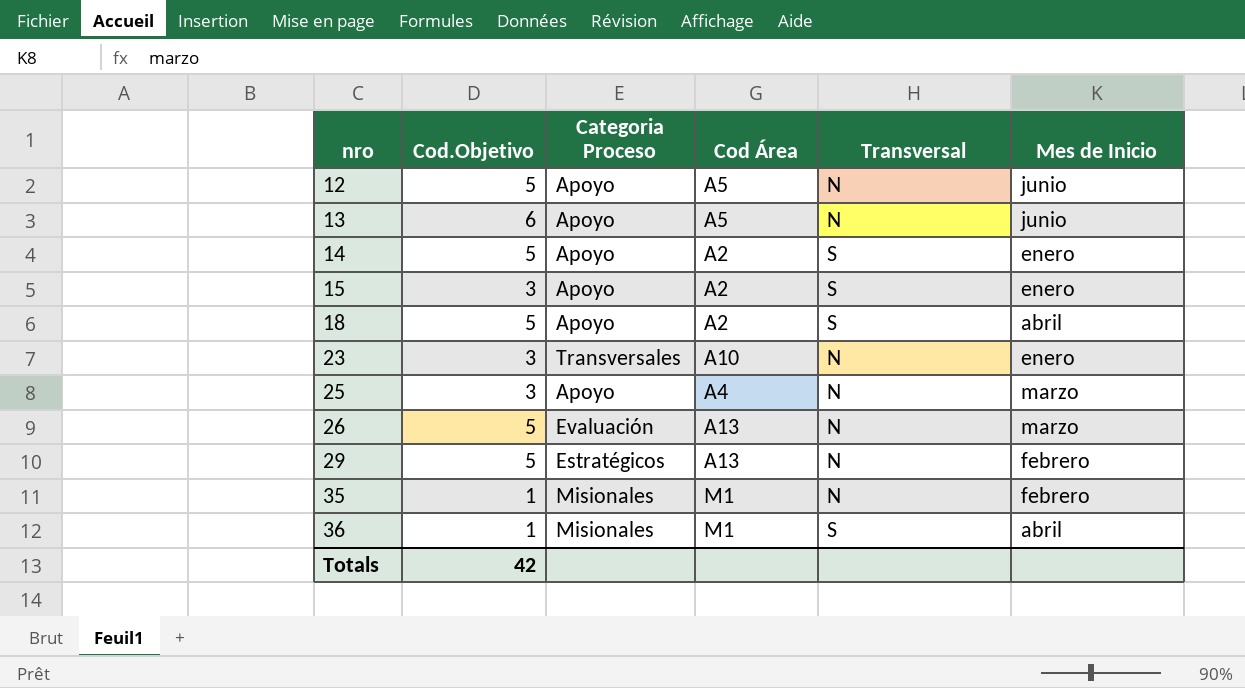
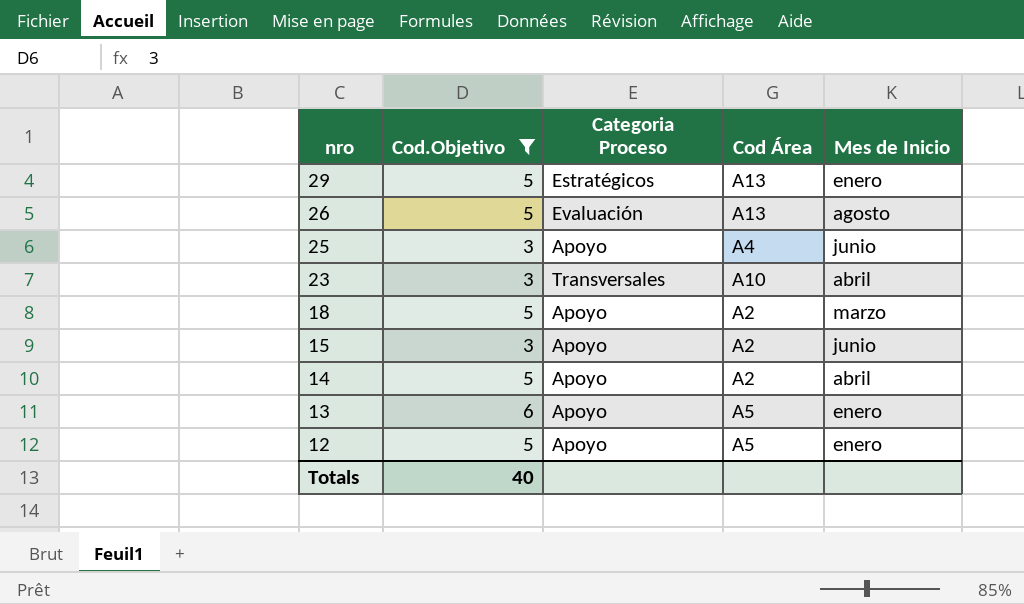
filter: none -> Cod.Objetivo != 1
row order: nro ascending -> nro descending
column Transversal | position: 5 -> none
29 | Mes de Inicio: febrero -> enero
26 | Mes de Inicio: marzo -> agosto
25 | Mes de Inicio: marzo -> junio
23 | Mes de Inicio: enero -> abril
18 | Mes de Inicio: abril -> marzo
15 | Mes de Inicio: enero -> junio
14 | Mes de Inicio: enero -> abril
13 | Mes de Inicio: junio -> enero
12 | Mes de Inicio: junio -> enero
Totals | Cod.Objetivo: 42 -> 40

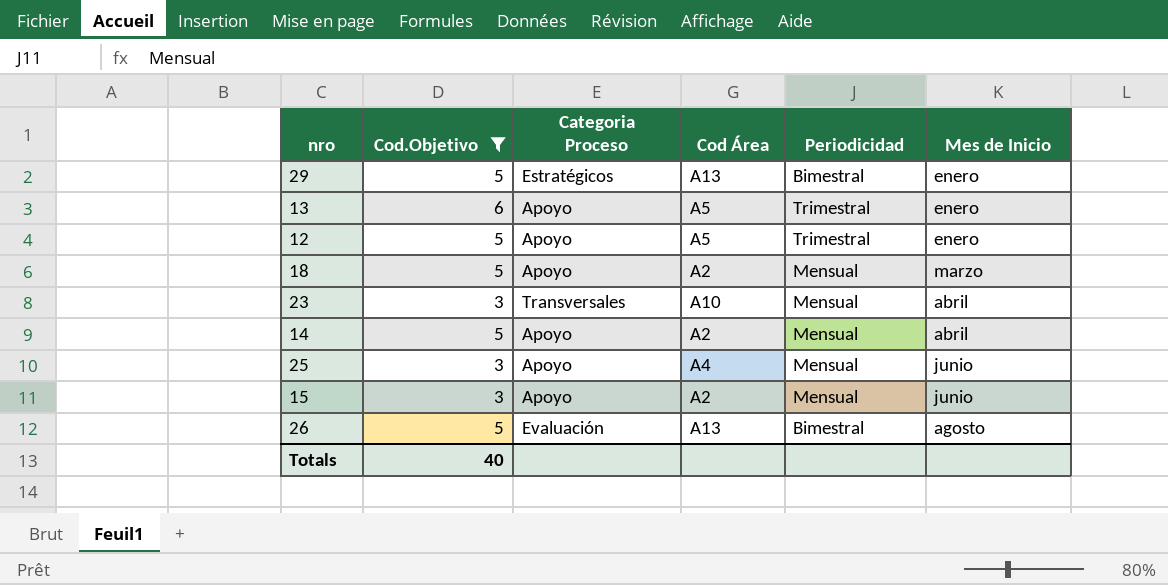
row order: nro descending -> Mes de Inicio ascending
column Periodicidad | position: none -> 5

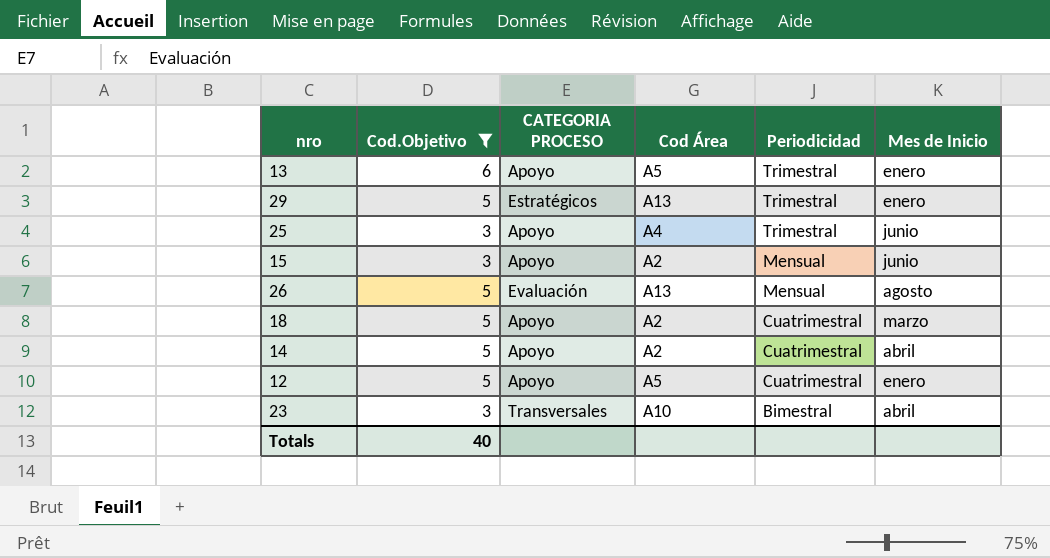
row order: Mes de Inicio ascending -> Periodicidad descending
column name: Categoria Proceso -> CATEGORIA PROCESO
29 | Periodicidad: Bimestral -> Trimestral
25 | Periodicidad: Mensual -> Trimestral
26 | Periodicidad: Bimestral -> Mensual
18 | Periodicidad: Mensual -> Cuatrimestral
14 | Periodicidad: Mensual -> Cuatrimestral
12 | Periodicidad: Trimestral -> Cuatrimestral
23 | Periodicidad: Mensual -> Bimestral

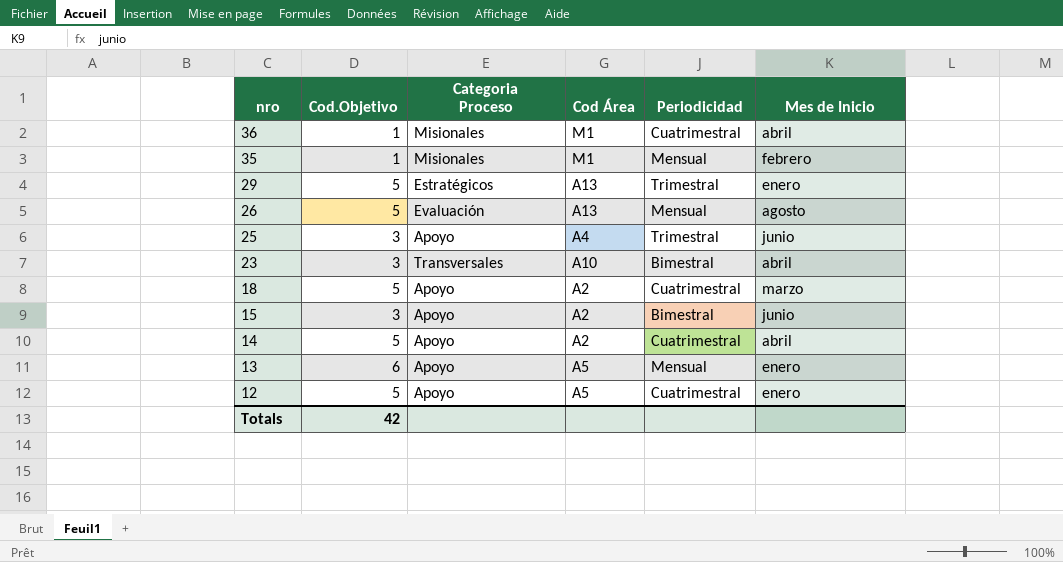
filter: Cod.Objetivo != 1 -> none
row order: Periodicidad descending -> nro descending
column name: CATEGORIA PROCESO -> Categoria Proceso
15 | Periodicidad: Mensual -> Bimestral
13 | Periodicidad: Trimestral -> Mensual
Totals | Cod.Objetivo: 40 -> 42

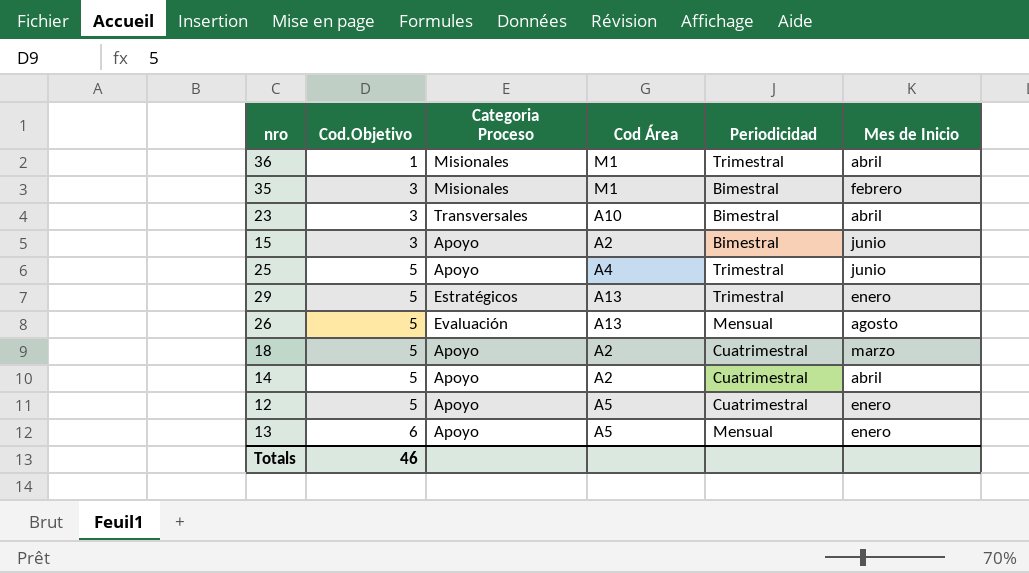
row order: nro descending -> Cod.Objetivo ascending
36 | Periodicidad: Cuatrimestral -> Trimestral
35 | Cod.Objetivo: 1 -> 3
35 | Periodicidad: Mensual -> Bimestral
25 | Cod.Objetivo: 3 -> 5
Totals | Cod.Objetivo: 42 -> 46

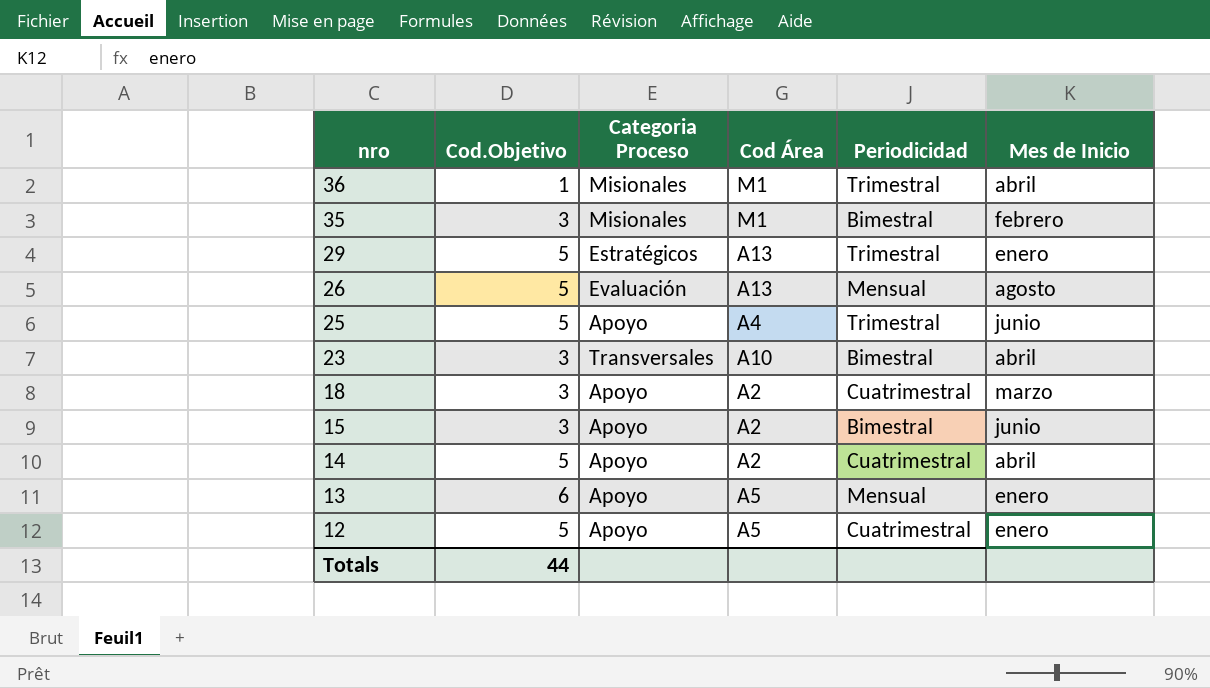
row order: Cod.Objetivo ascending -> nro descending
18 | Cod.Objetivo: 5 -> 3
Totals | Cod.Objetivo: 46 -> 44

